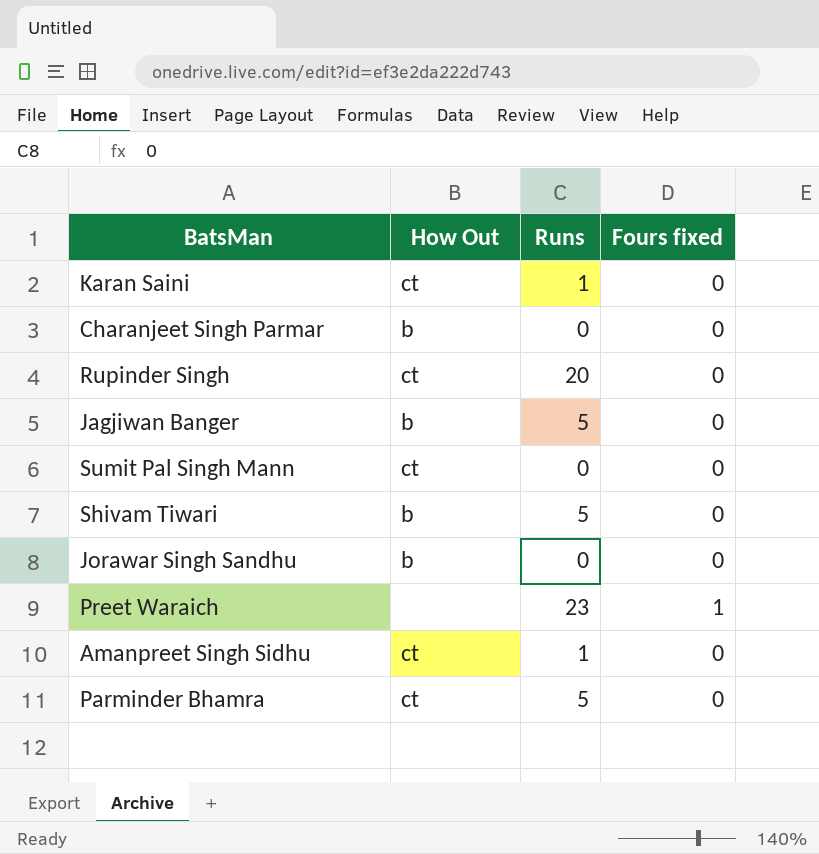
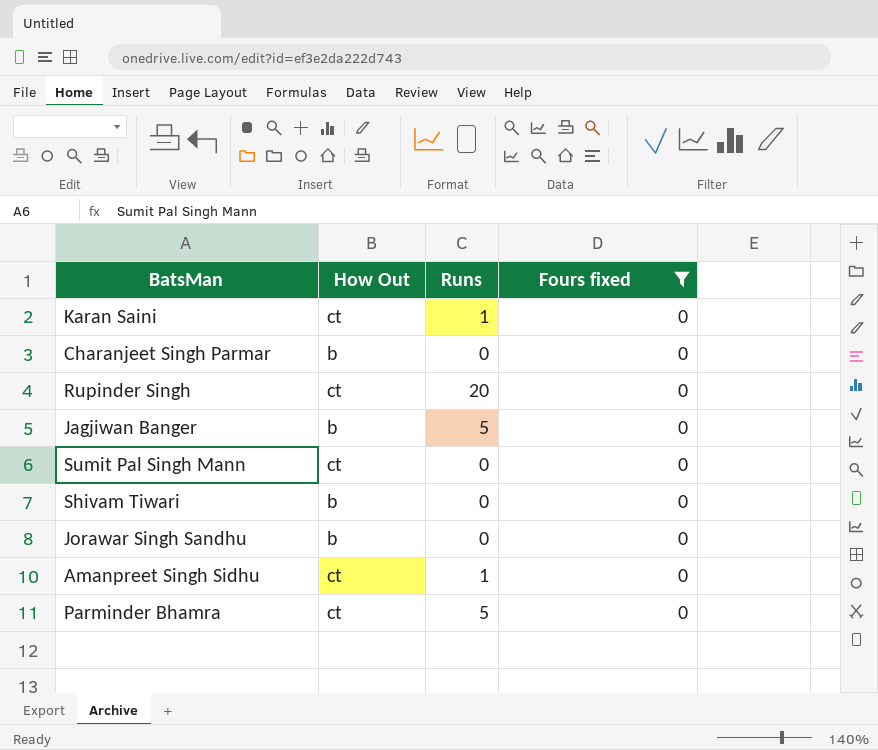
filter: none -> Fours fixed = 0
Shivam Tiwari | Runs: 5 -> 0

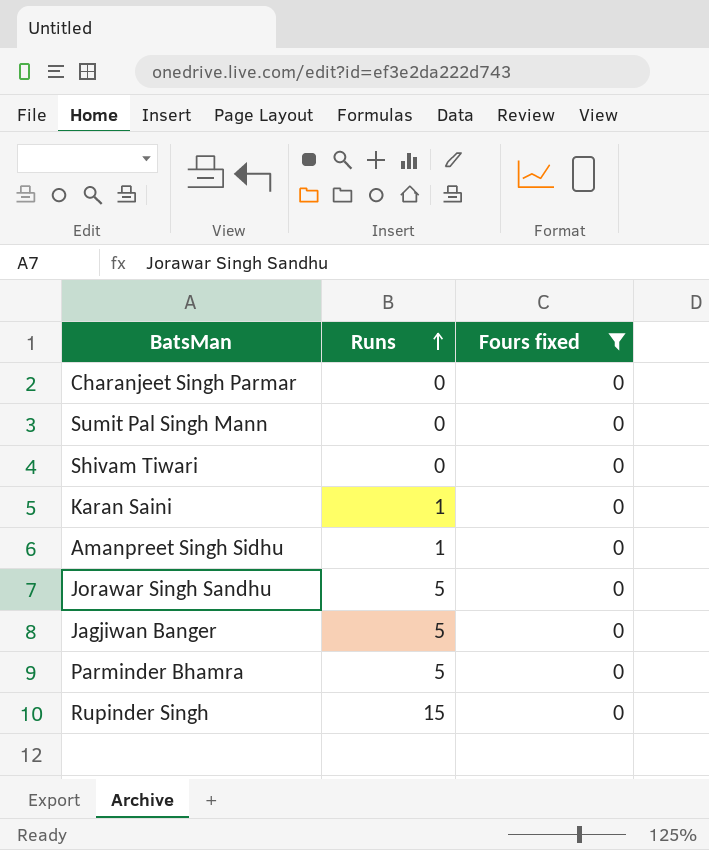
row order: none -> Runs ascending
column How Out | position: 2 -> none
Jorawar Singh Sandhu | Runs: 0 -> 5
Rupinder Singh | Runs: 20 -> 15

